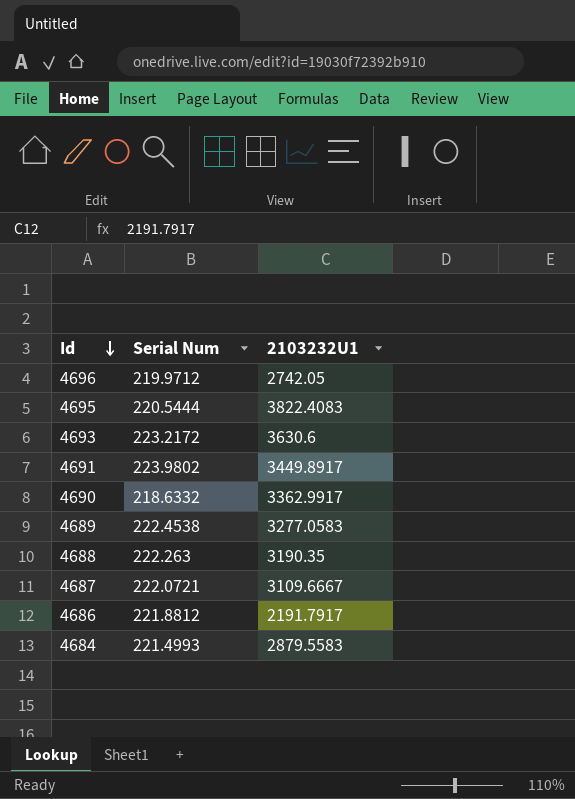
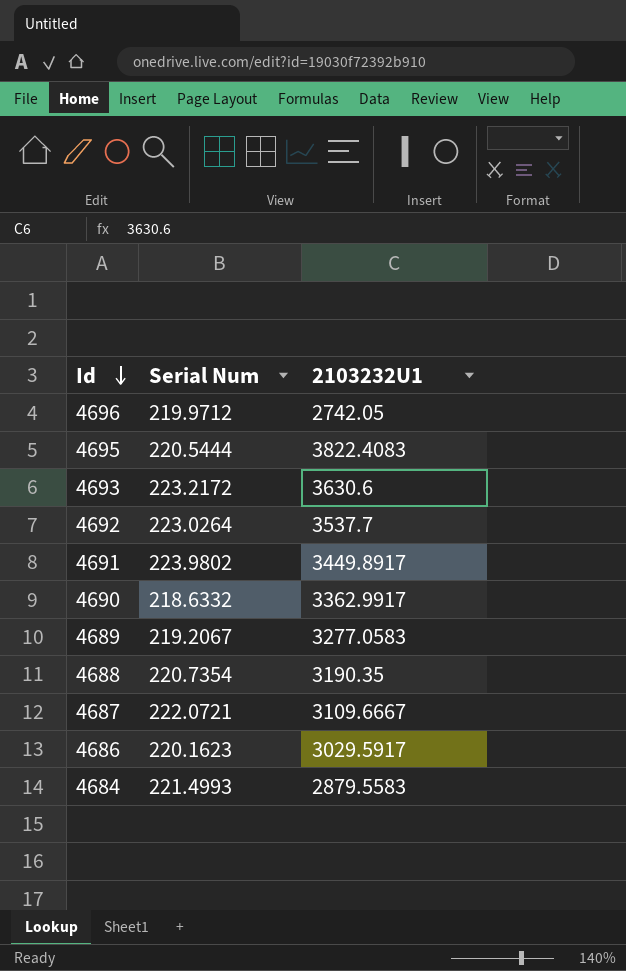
row 4692: none -> 223.0264 | 3537.7
4689 | Serial Num: 222.4538 -> 219.2067
4688 | Serial Num: 222.263 -> 220.7354
4686 | Serial Num: 221.8812 -> 220.1623
4686 | 2103232U1: 2191.7917 -> 3029.5917

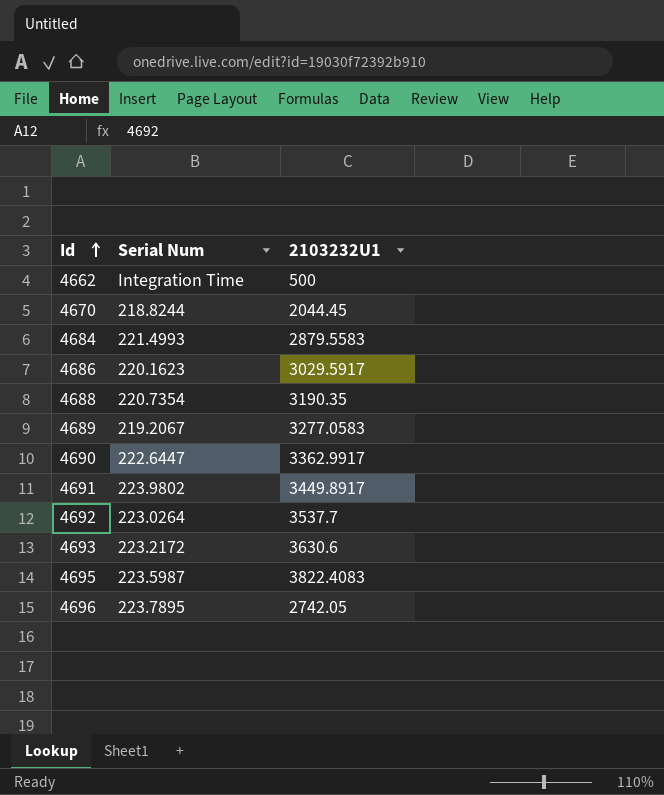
row order: Id descending -> Id ascending
row 4687: 222.0721 | 3109.6667 -> none
row 4662: none -> Integration Time | 500
row 4670: none -> 218.8244 | 2044.45
4690 | Serial Num: 218.6332 -> 222.6447
4695 | Serial Num: 220.5444 -> 223.5987
4696 | Serial Num: 219.9712 -> 223.7895

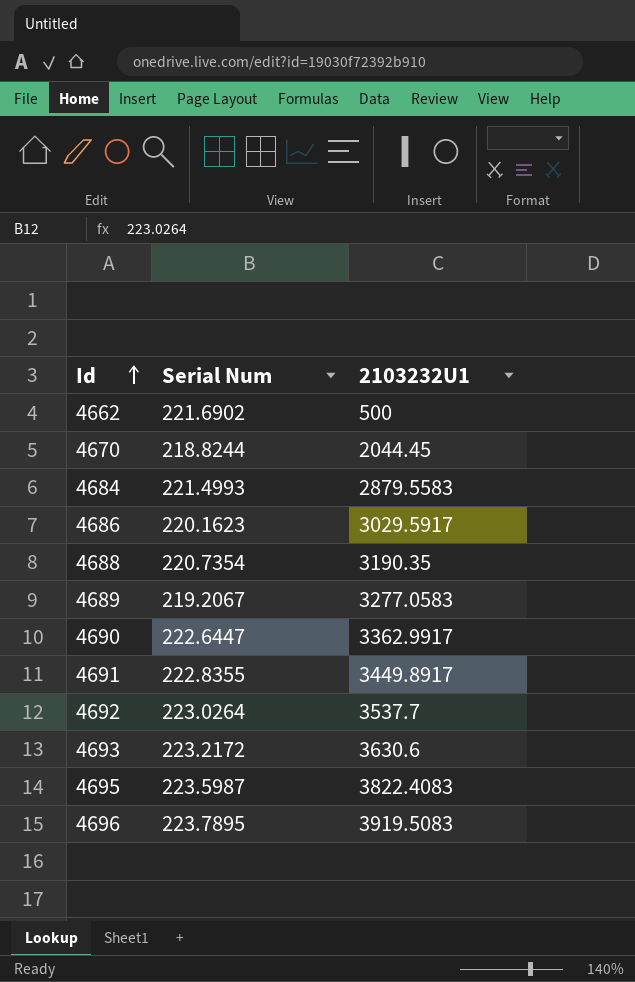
4662 | Serial Num: Integration Time -> 221.6902
4691 | Serial Num: 223.9802 -> 222.8355
4696 | 2103232U1: 2742.05 -> 3919.5083

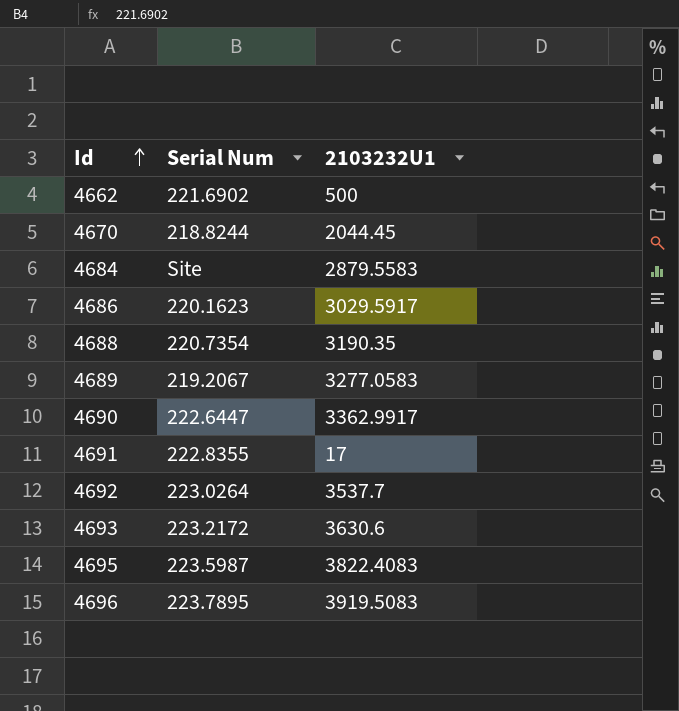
4684 | Serial Num: 221.4993 -> Site
4691 | 2103232U1: 3449.8917 -> 17

